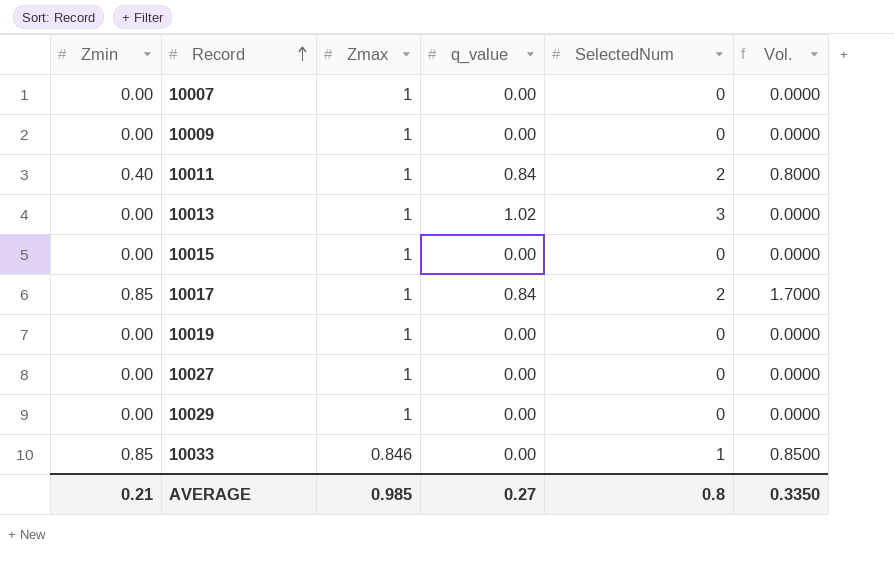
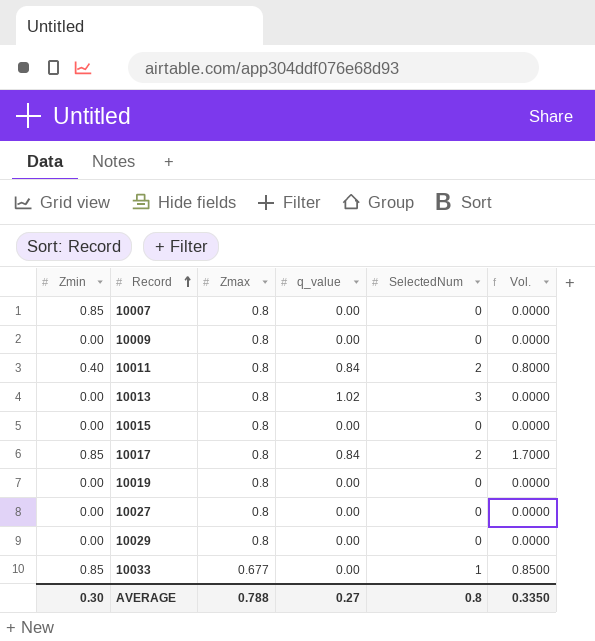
10007 | Zmin: 0.00 -> 0.85
10007 | Zmax: 1 -> 0.8
10009 | Zmax: 1 -> 0.8
10011 | Zmax: 1 -> 0.8
10013 | Zmax: 1 -> 0.8
10015 | Zmax: 1 -> 0.8
10017 | Zmax: 1 -> 0.8
10019 | Zmax: 1 -> 0.8
10027 | Zmax: 1 -> 0.8
10029 | Zmax: 1 -> 0.8
10033 | Zmax: 0.846 -> 0.677
AVERAGE | Zmin: 0.21 -> 0.30
AVERAGE | Zmax: 0.985 -> 0.788

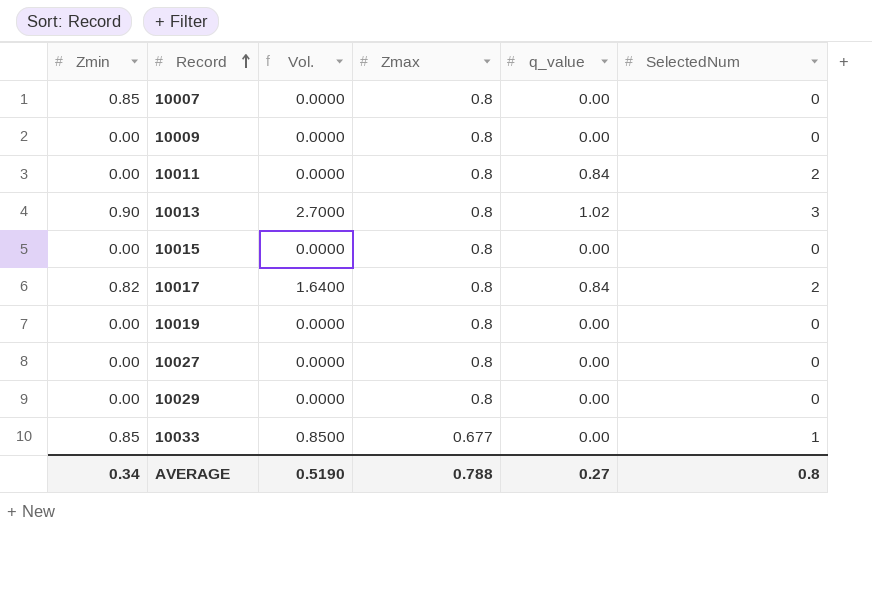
column Vol. | position: 6 -> 3
10011 | Zmin: 0.40 -> 0.00
10011 | Vol.: 0.8000 -> 0.0000
10013 | Zmin: 0.00 -> 0.90
10013 | Vol.: 0.0000 -> 2.7000
10017 | Zmin: 0.85 -> 0.82
10017 | Vol.: 1.7000 -> 1.6400
AVERAGE | Zmin: 0.30 -> 0.34
AVERAGE | Vol.: 0.3350 -> 0.5190

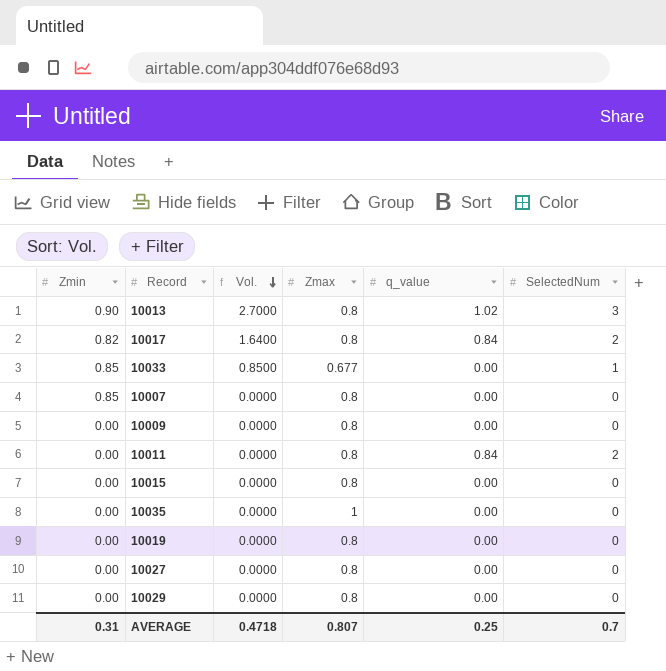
row order: Record ascending -> Vol. descending
row 10035: none -> 0.00 | 0.0000 | 1 | 0.00 | 0
AVERAGE | Zmin: 0.34 -> 0.31
AVERAGE | Vol.: 0.5190 -> 0.4718
AVERAGE | Zmax: 0.788 -> 0.807
AVERAGE | q_value: 0.27 -> 0.25
AVERAGE | SelectedNum: 0.8 -> 0.7

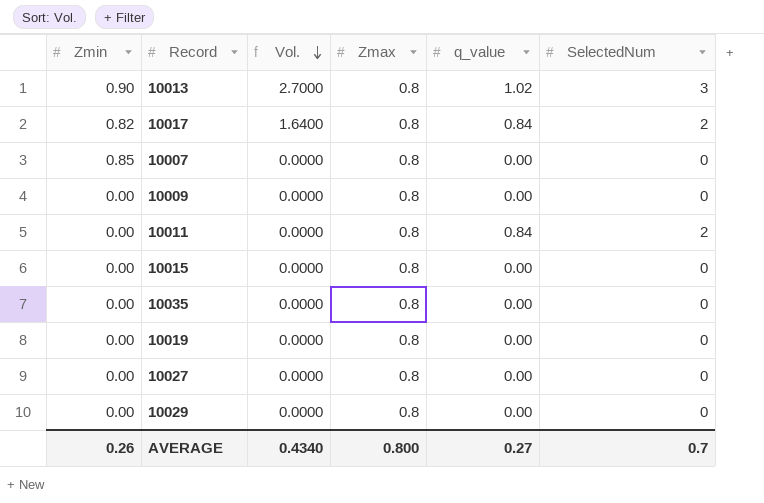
row 10033: 0.85 | 0.8500 | 0.677 | 0.00 | 1 -> none
10035 | Zmax: 1 -> 0.8
AVERAGE | Zmin: 0.31 -> 0.26
AVERAGE | Vol.: 0.4718 -> 0.4340
AVERAGE | Zmax: 0.807 -> 0.800
AVERAGE | q_value: 0.25 -> 0.27

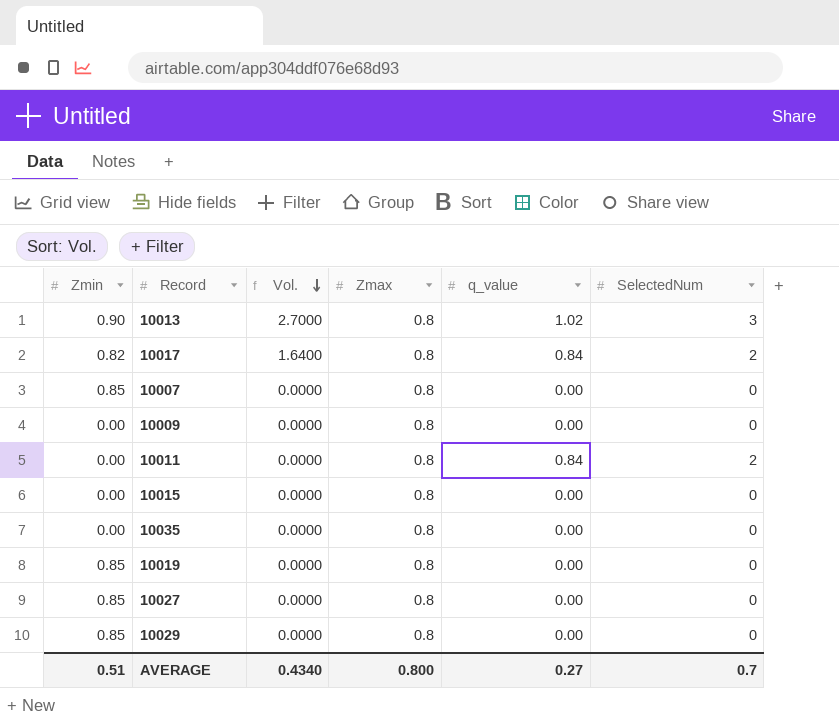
10019 | Zmin: 0.00 -> 0.85
10027 | Zmin: 0.00 -> 0.85
10029 | Zmin: 0.00 -> 0.85
AVERAGE | Zmin: 0.26 -> 0.51

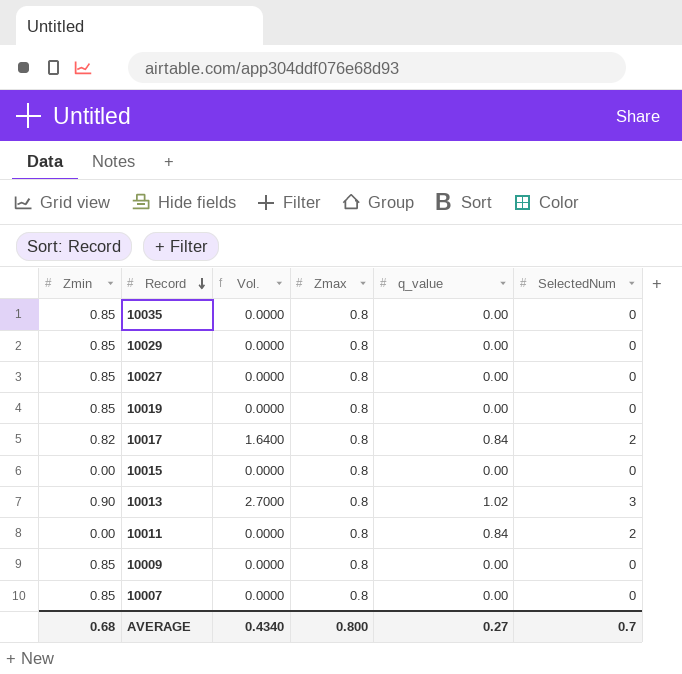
row order: Vol. descending -> Record descending
10035 | Zmin: 0.00 -> 0.85
10009 | Zmin: 0.00 -> 0.85
AVERAGE | Zmin: 0.51 -> 0.68

